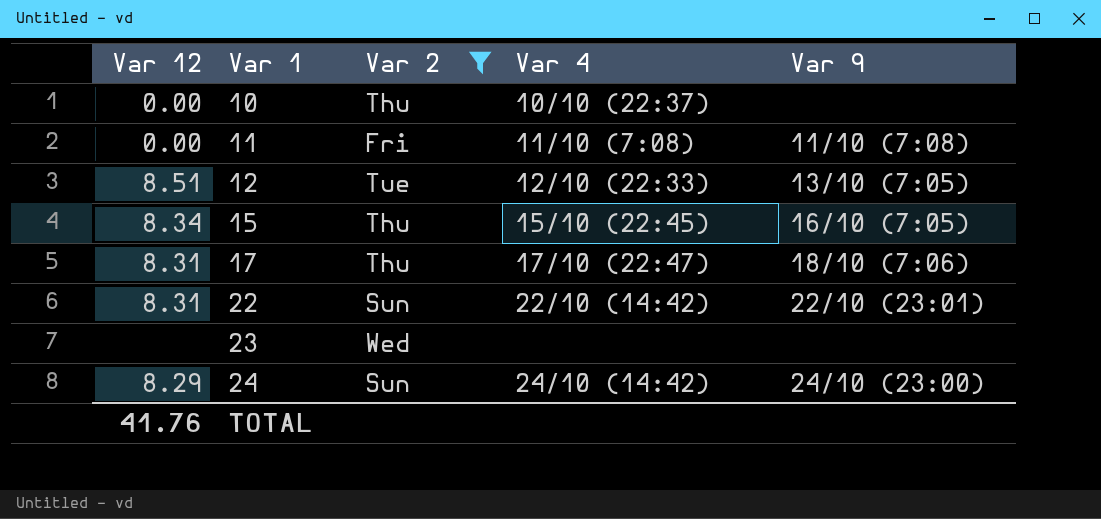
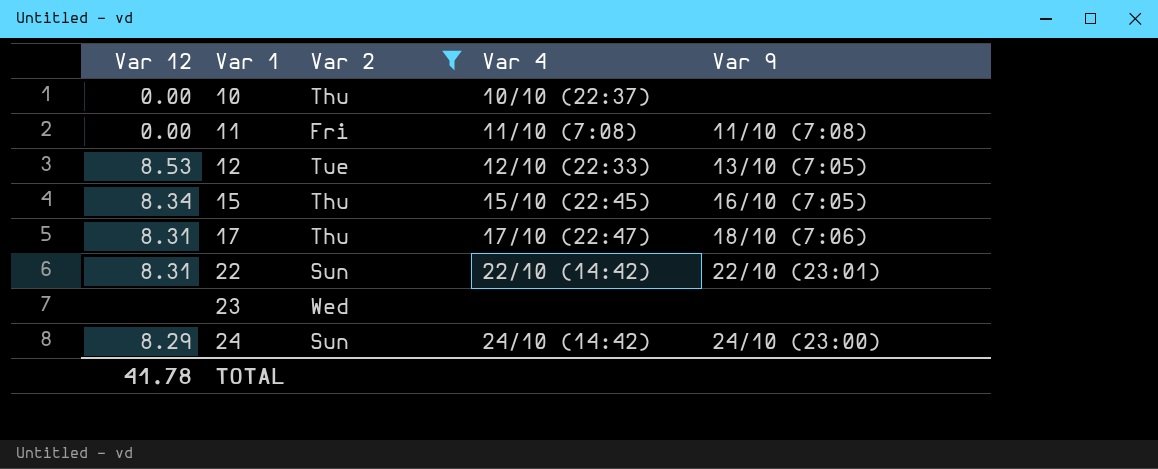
12 | Var 12: 8.51 -> 8.53
TOTAL | Var 12: 41.76 -> 41.78

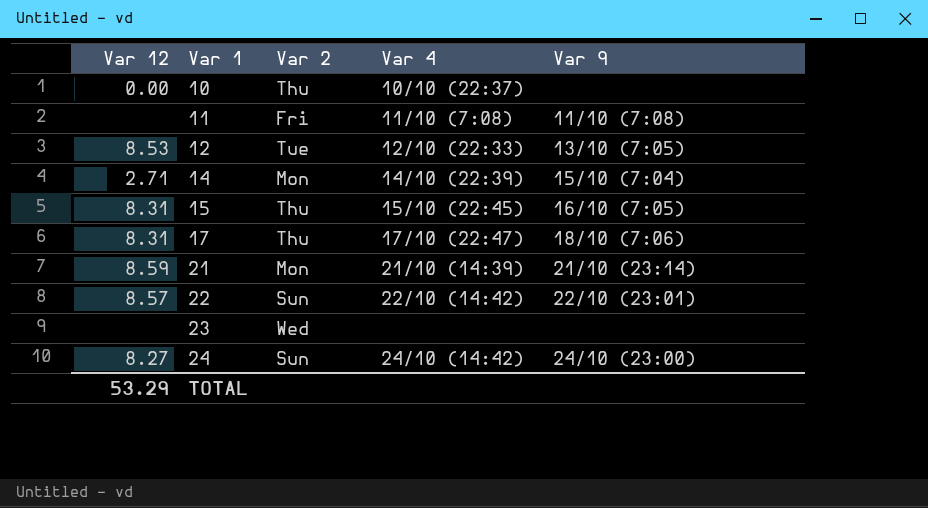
filter: Var 2 != Mon -> none
11 | Var 12: 0.00 -> none
15 | Var 12: 8.34 -> 8.31
22 | Var 12: 8.31 -> 8.57
24 | Var 12: 8.29 -> 8.27
TOTAL | Var 12: 41.78 -> 53.29

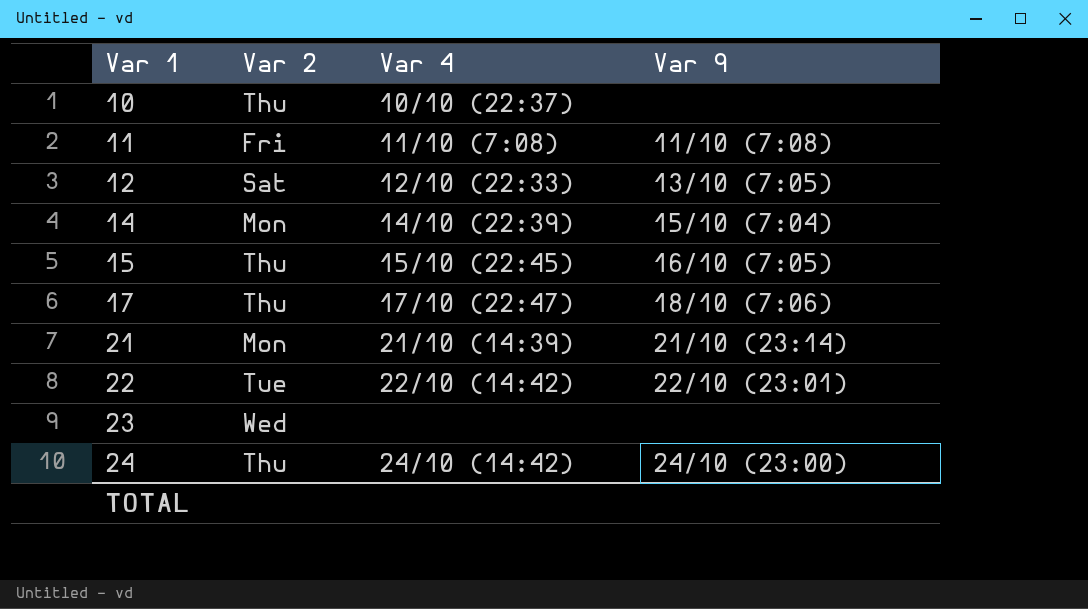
column Var 12 | position: 1 -> none
12 | Var 2: Tue -> Sat
22 | Var 2: Sun -> Tue
24 | Var 2: Sun -> Thu

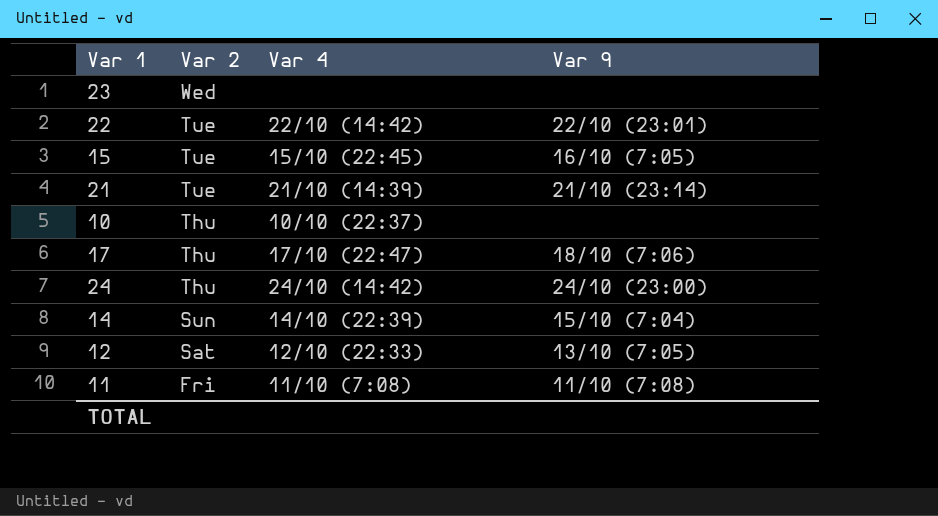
row order: Var 1 ascending -> Var 2 descending
15 | Var 2: Thu -> Tue
21 | Var 2: Mon -> Tue
14 | Var 2: Mon -> Sun

